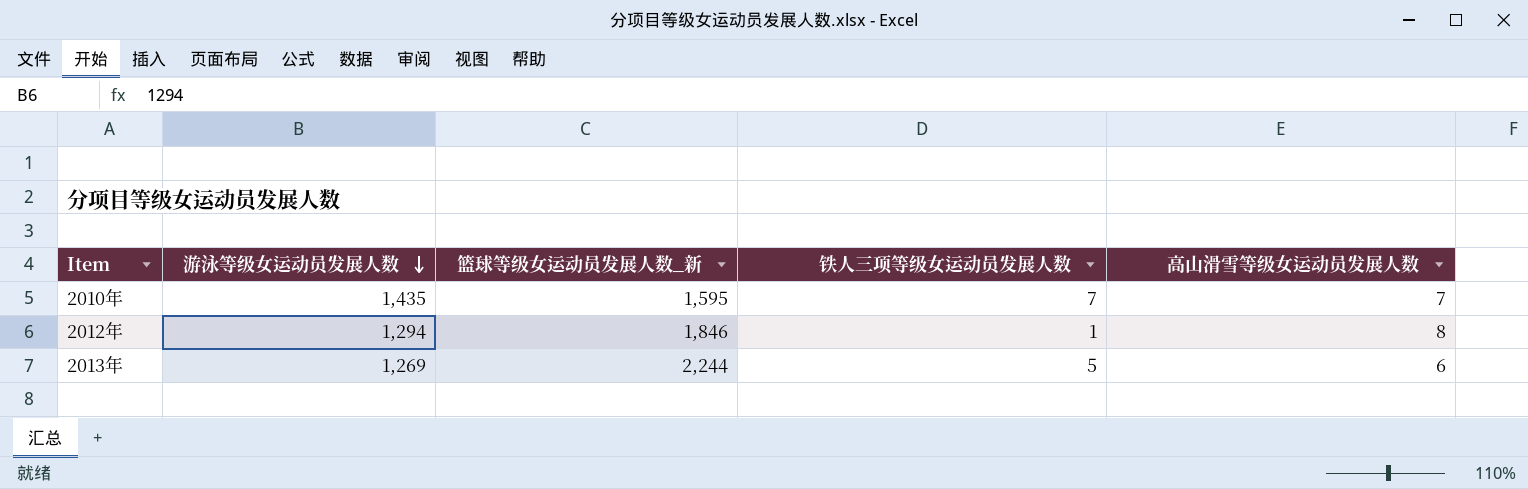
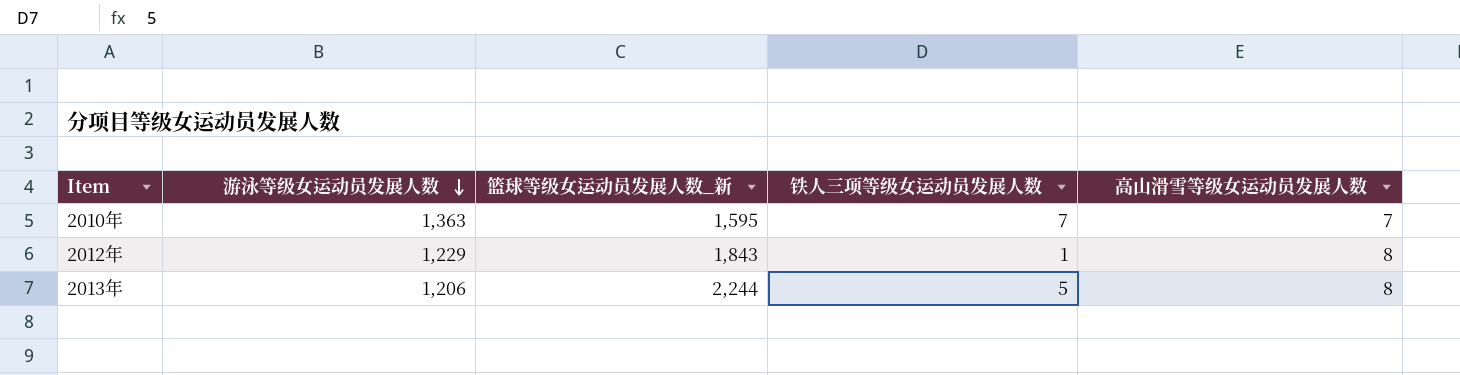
2010年 | 游泳等级女运动员发展人数: 1,435 -> 1,363
2012年 | 游泳等级女运动员发展人数: 1,294 -> 1,229
2012年 | 篮球等级女运动员发展人数_新: 1,846 -> 1,843
2013年 | 游泳等级女运动员发展人数: 1,269 -> 1,206
2013年 | 高山滑雪等级女运动员发展人数: 6 -> 8

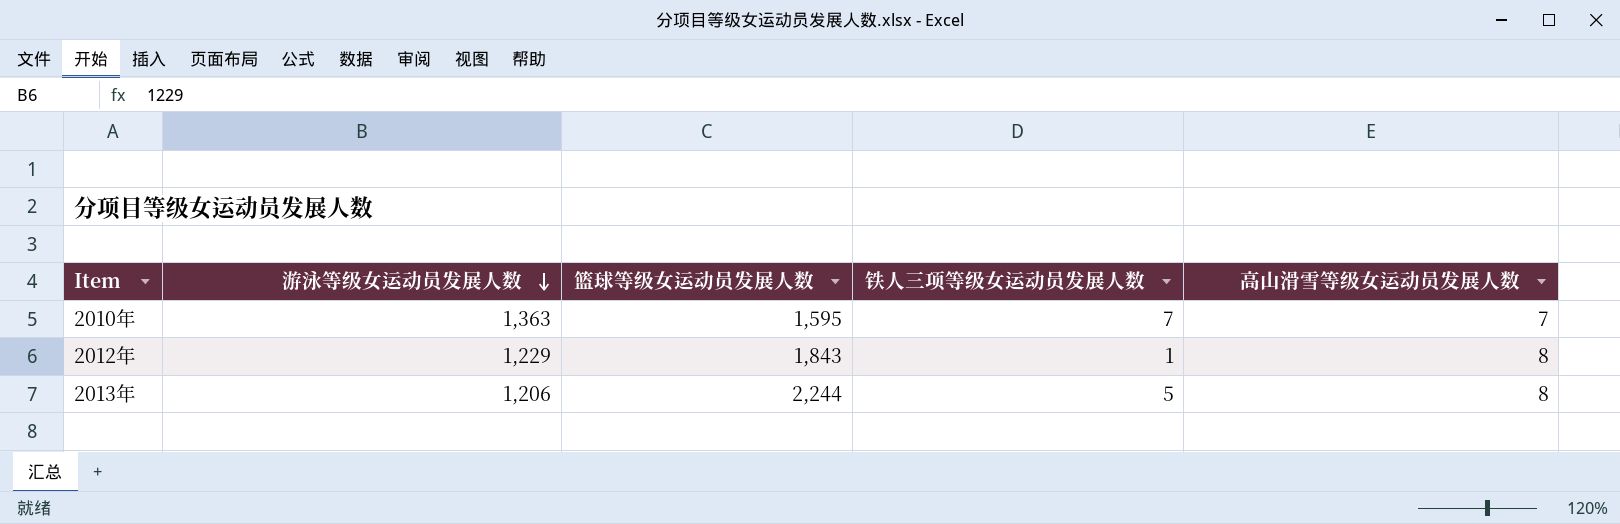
column name: 篮球等级女运动员发展人数_新 -> 篮球等级女运动员发展人数

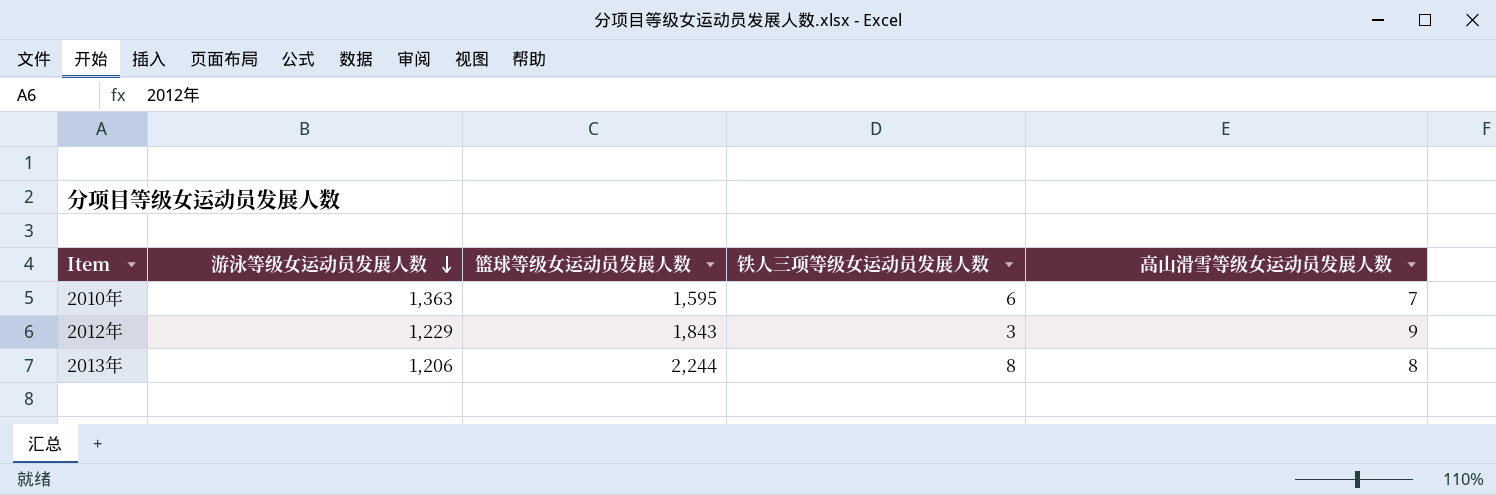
2010年 | 铁人三项等级女运动员发展人数: 7 -> 6
2012年 | 铁人三项等级女运动员发展人数: 1 -> 3
2012年 | 高山滑雪等级女运动员发展人数: 8 -> 9
2013年 | 铁人三项等级女运动员发展人数: 5 -> 8

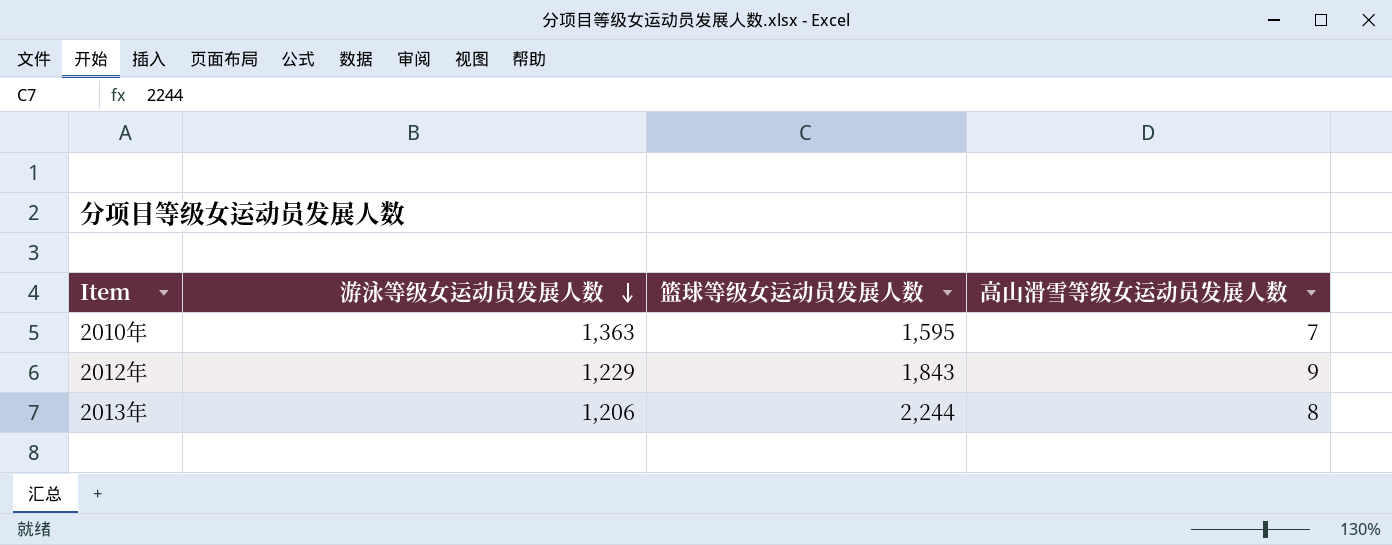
column 铁人三项等级女运动员发展人数 | position: 4 -> none

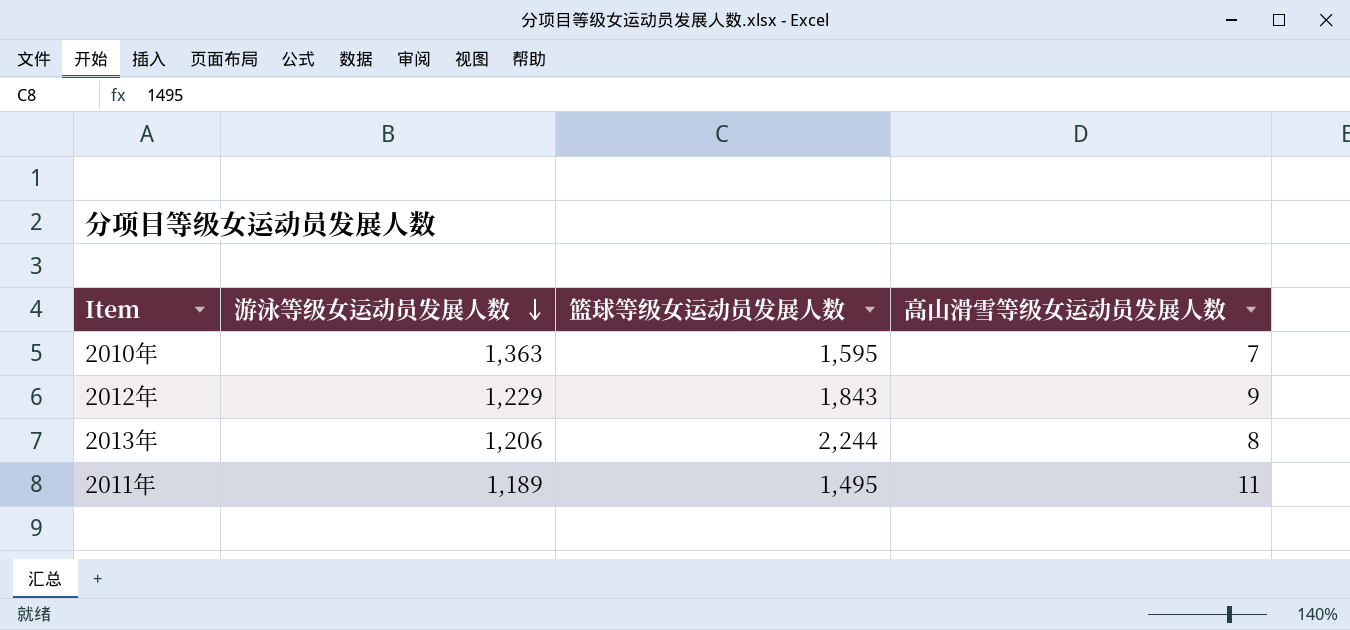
row 2011年: none -> 1,189 | 1,495 | 11

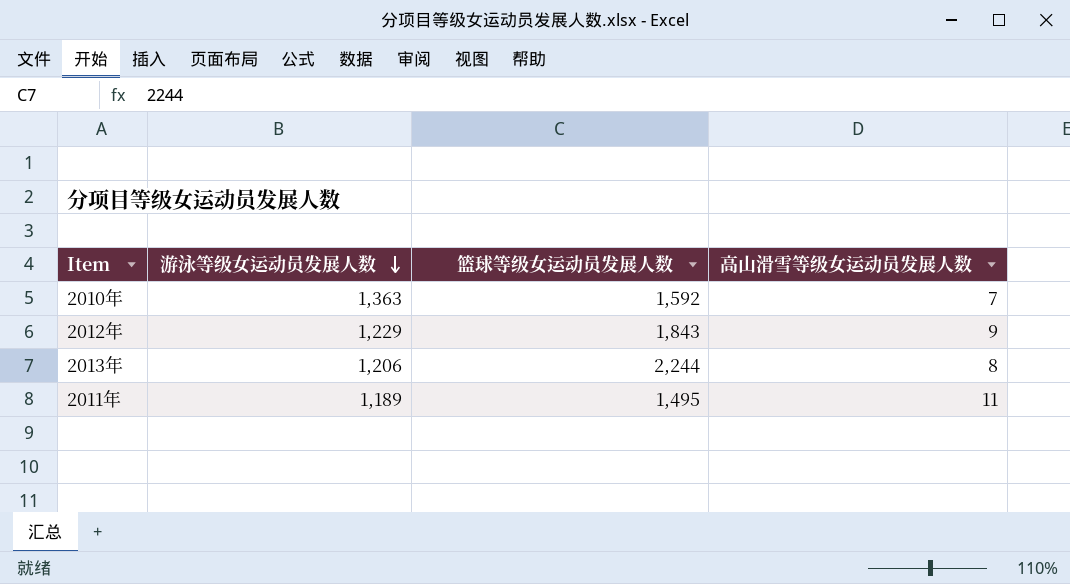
2010年 | 篮球等级女运动员发展人数: 1,595 -> 1,592

